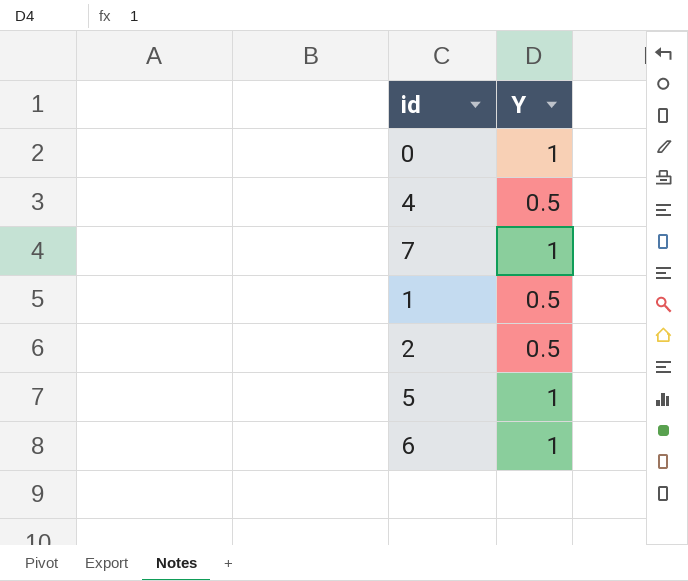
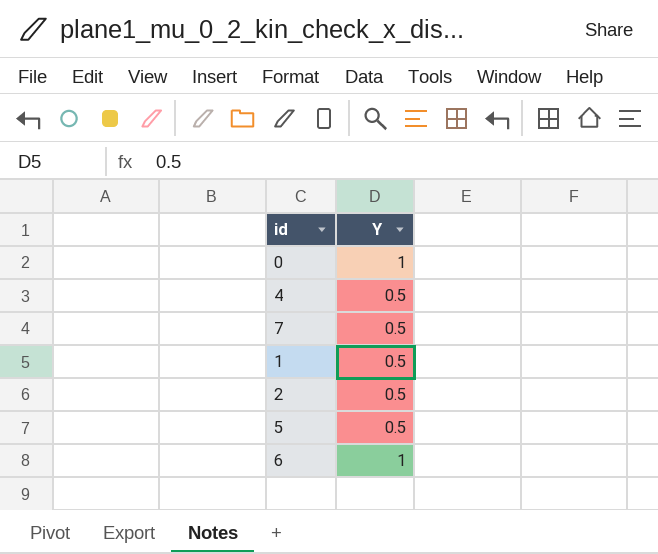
7 | Y: 1 -> 0.5
5 | Y: 1 -> 0.5

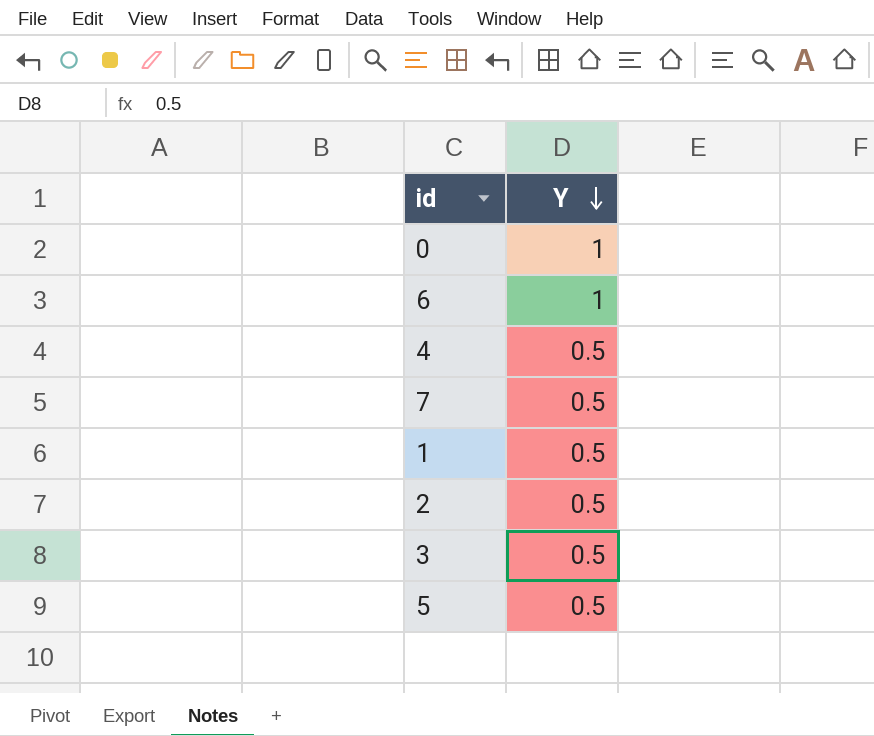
row order: none -> Y descending
row 3: none -> 0.5

